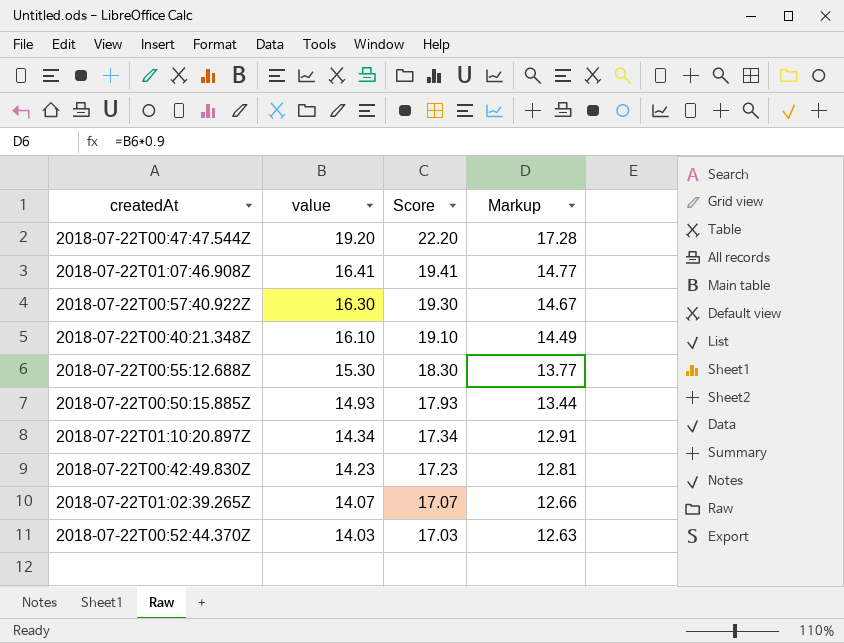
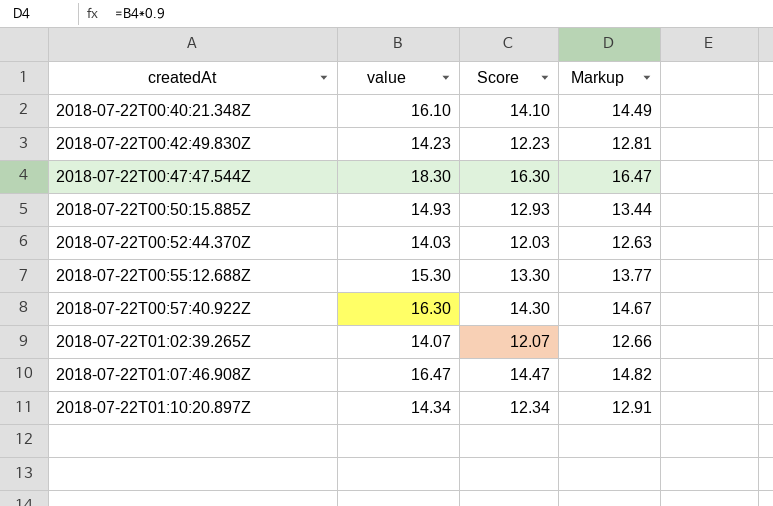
row order: value descending -> createdAt ascending
column Score | formula: [value] + 3 -> [value] - 2
2018-07-22T00:47:47.544Z | value: 19.20 -> 18.30
2018-07-22T00:47:47.544Z | Markup: 17.28 -> 16.47
2018-07-22T01:07:46.908Z | value: 16.41 -> 16.47
2018-07-22T01:07:46.908Z | Markup: 14.77 -> 14.82

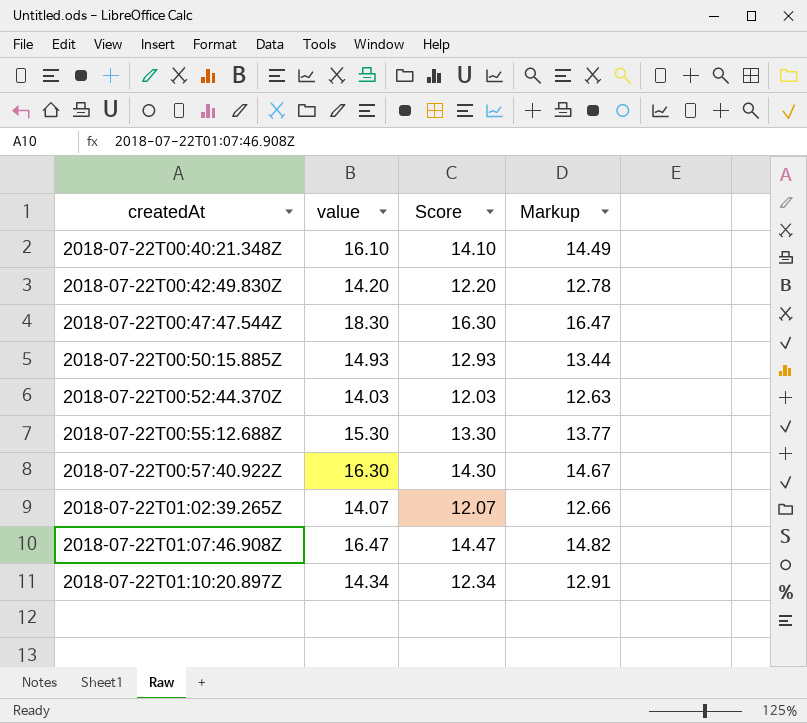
2018-07-22T00:42:49.830Z | value: 14.23 -> 14.20
2018-07-22T00:42:49.830Z | Score: 12.23 -> 12.20
2018-07-22T00:42:49.830Z | Markup: 12.81 -> 12.78

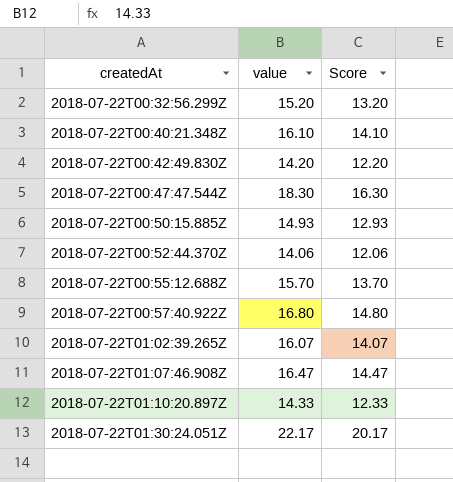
column Markup | formula: [value] * 0.9 -> none
row 2018-07-22T00:32:56.299Z: none -> 15.20 | 13.20
2018-07-22T00:52:44.370Z | value: 14.03 -> 14.06
2018-07-22T00:52:44.370Z | Score: 12.03 -> 12.06
2018-07-22T00:55:12.688Z | value: 15.30 -> 15.70
2018-07-22T00:55:12.688Z | Score: 13.30 -> 13.70
2018-07-22T00:57:40.922Z | value: 16.30 -> 16.80
2018-07-22T00:57:40.922Z | Score: 14.30 -> 14.80
2018-07-22T01:02:39.265Z | value: 14.07 -> 16.07
2018-07-22T01:02:39.265Z | Score: 12.07 -> 14.07
2018-07-22T01:10:20.897Z | value: 14.34 -> 14.33
2018-07-22T01:10:20.897Z | Score: 12.34 -> 12.33
row 2018-07-22T01:30:24.051Z: none -> 22.17 | 20.17

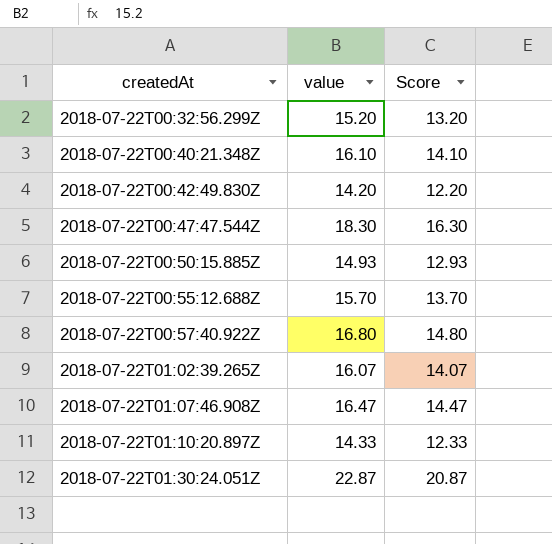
row 2018-07-22T00:52:44.370Z: 14.06 | 12.06 -> none
2018-07-22T01:30:24.051Z | value: 22.17 -> 22.87
2018-07-22T01:30:24.051Z | Score: 20.17 -> 20.87

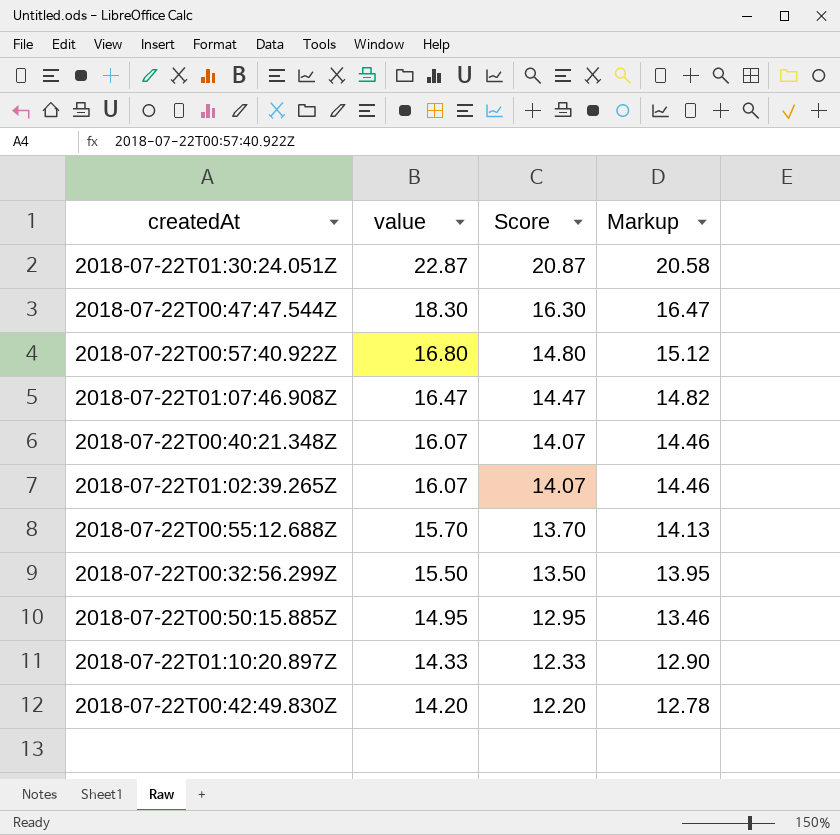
row order: createdAt ascending -> value descending
column Markup | formula: none -> [value] * 0.9
2018-07-22T00:40:21.348Z | value: 16.10 -> 16.07
2018-07-22T00:40:21.348Z | Score: 14.10 -> 14.07
2018-07-22T00:32:56.299Z | value: 15.20 -> 15.50
2018-07-22T00:32:56.299Z | Score: 13.20 -> 13.50
2018-07-22T00:50:15.885Z | value: 14.93 -> 14.95
2018-07-22T00:50:15.885Z | Score: 12.93 -> 12.95

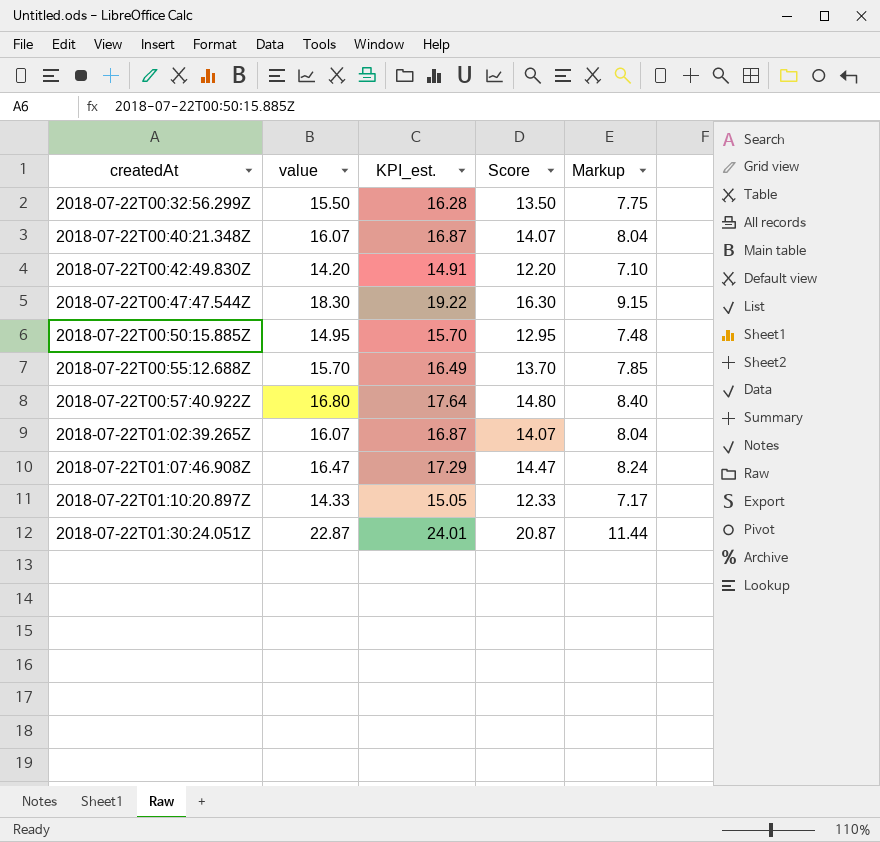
row order: value descending -> createdAt ascending
column KPI_est. | formula: none -> [value] * 1.05
column Markup | formula: [value] * 0.9 -> [value] * 0.5

